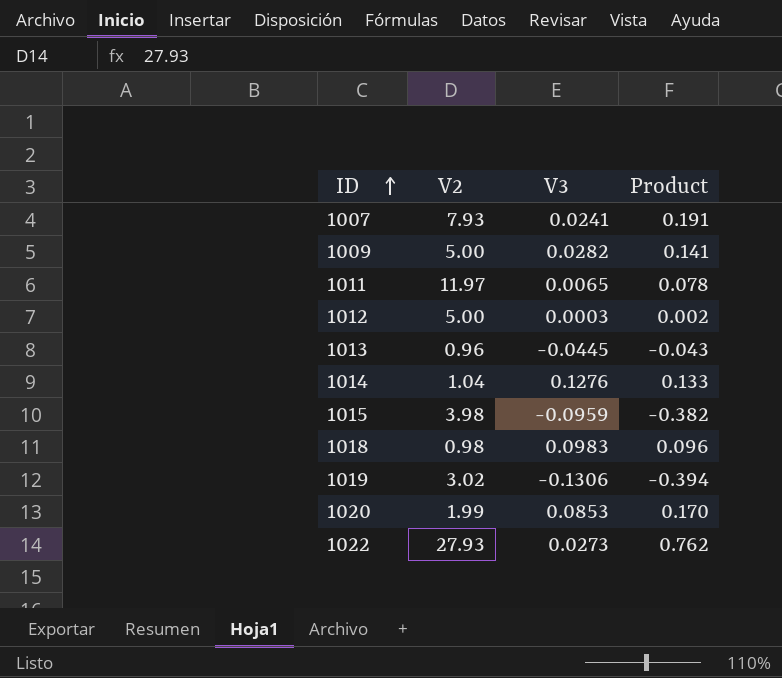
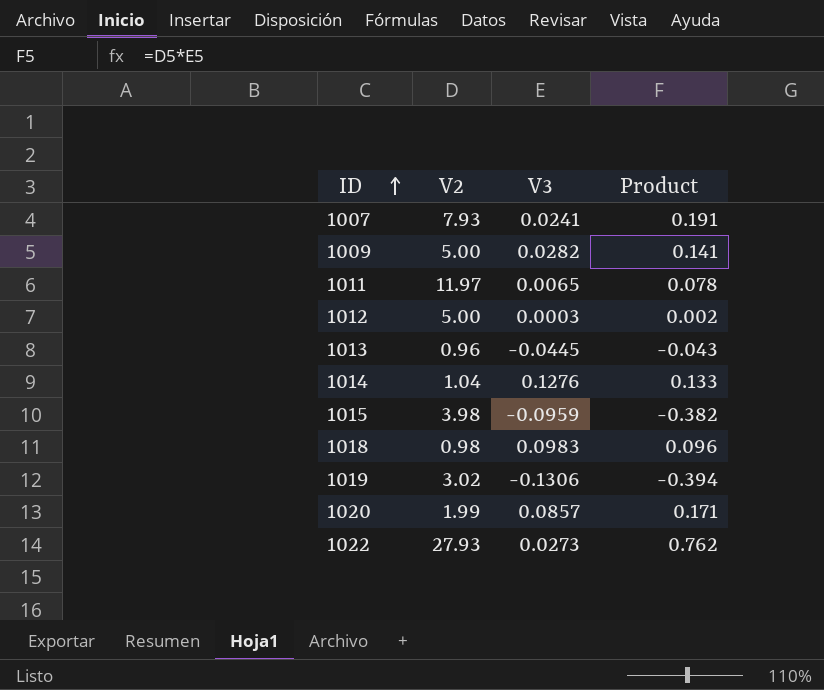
1020 | V3: 0.0853 -> 0.0857
1020 | Product: 0.170 -> 0.171

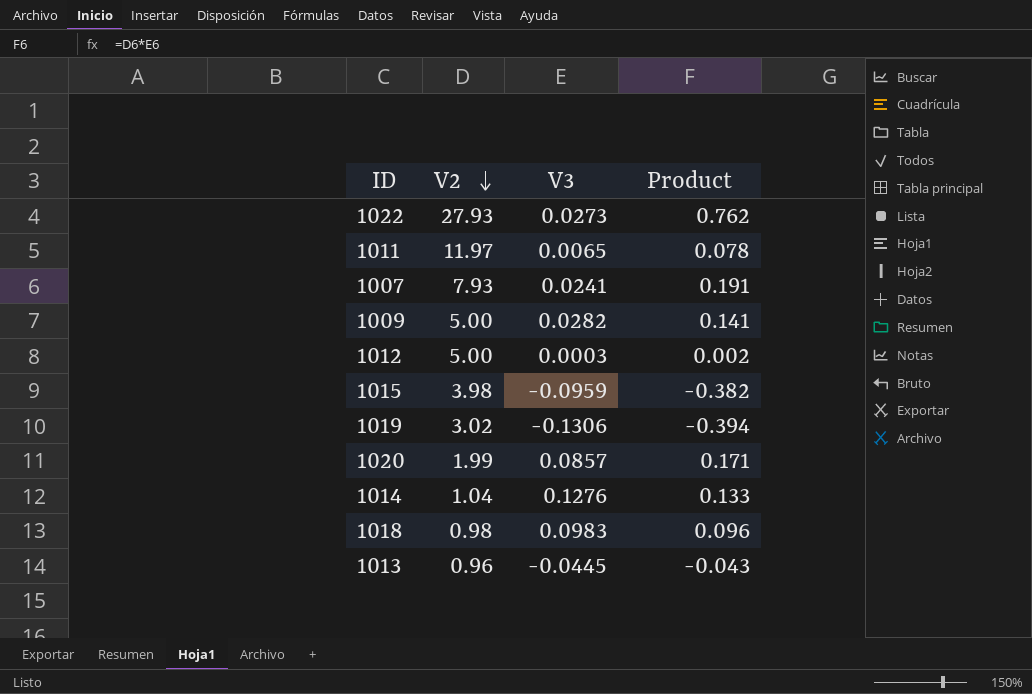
row order: ID ascending -> V2 descending

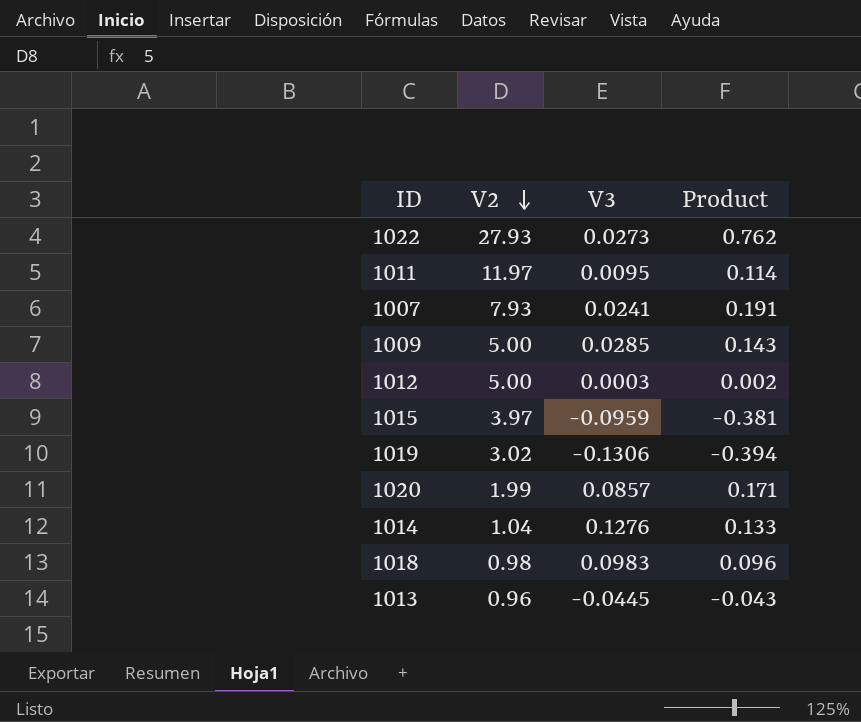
1011 | V3: 0.0065 -> 0.0095
1011 | Product: 0.078 -> 0.114
1009 | V3: 0.0282 -> 0.0285
1009 | Product: 0.141 -> 0.143
1015 | V2: 3.98 -> 3.97
1015 | Product: -0.382 -> -0.381

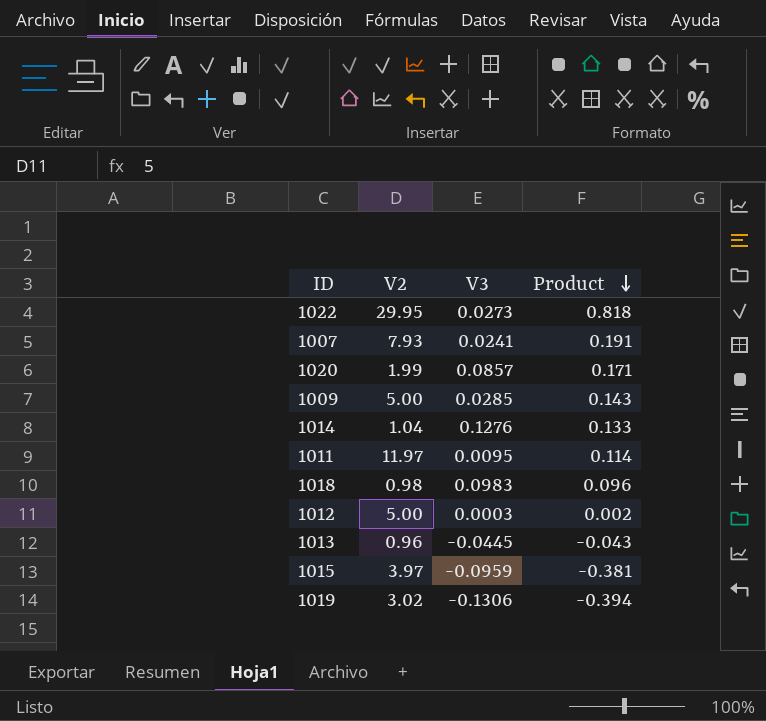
row order: V2 descending -> Product descending
1022 | V2: 27.93 -> 29.95
1022 | Product: 0.762 -> 0.818

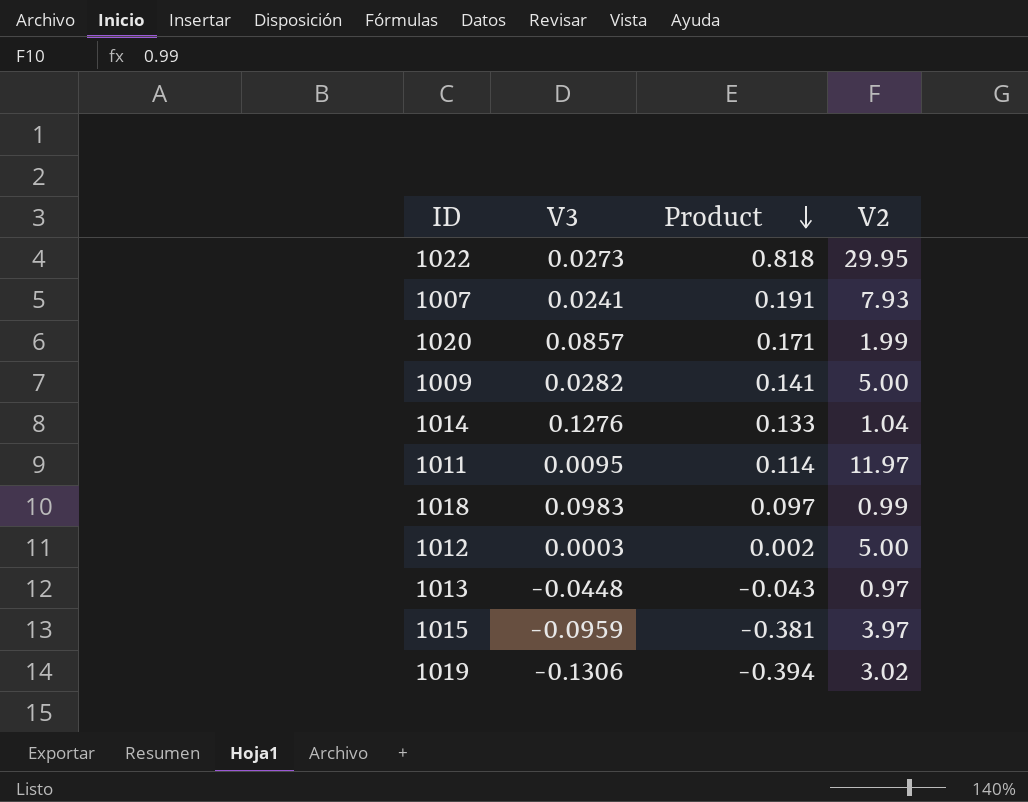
column V2 | position: 2 -> 4
1009 | V3: 0.0285 -> 0.0282
1009 | Product: 0.143 -> 0.141
1018 | Product: 0.096 -> 0.097
1018 | V2: 0.98 -> 0.99
1013 | V3: -0.0445 -> -0.0448
1013 | V2: 0.96 -> 0.97

